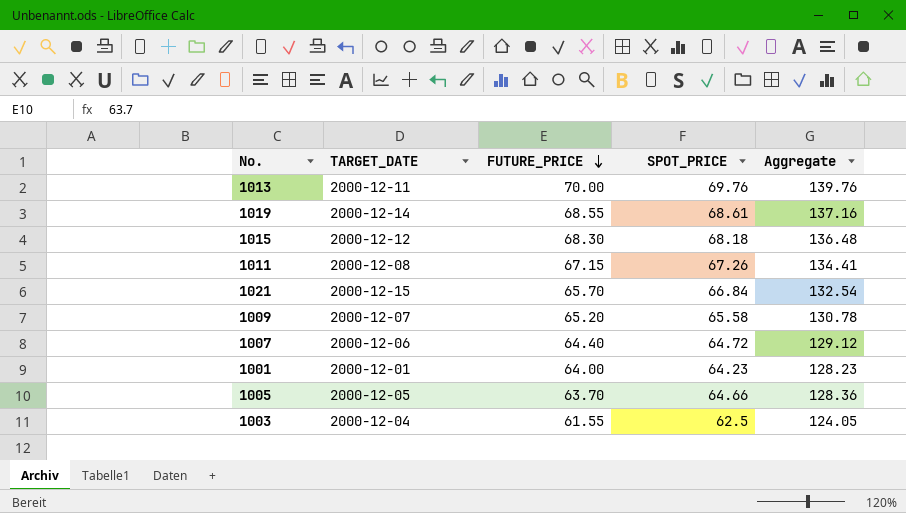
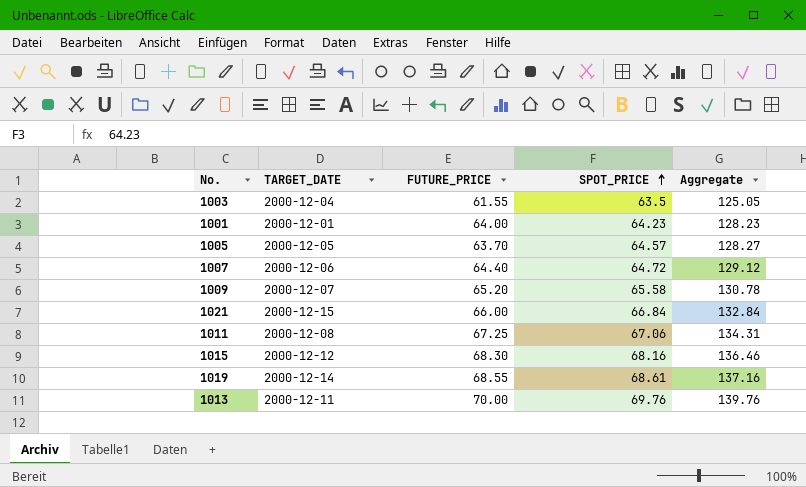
row order: FUTURE_PRICE descending -> SPOT_PRICE ascending
1003 | SPOT_PRICE: 62.5 -> 63.5
1003 | Aggregate: 124.05 -> 125.05
1005 | SPOT_PRICE: 64.66 -> 64.57
1005 | Aggregate: 128.36 -> 128.27
1021 | FUTURE_PRICE: 65.70 -> 66.00
1021 | Aggregate: 132.54 -> 132.84
1011 | FUTURE_PRICE: 67.15 -> 67.25
1011 | SPOT_PRICE: 67.26 -> 67.06
1011 | Aggregate: 134.41 -> 134.31
1015 | SPOT_PRICE: 68.18 -> 68.16
1015 | Aggregate: 136.48 -> 136.46

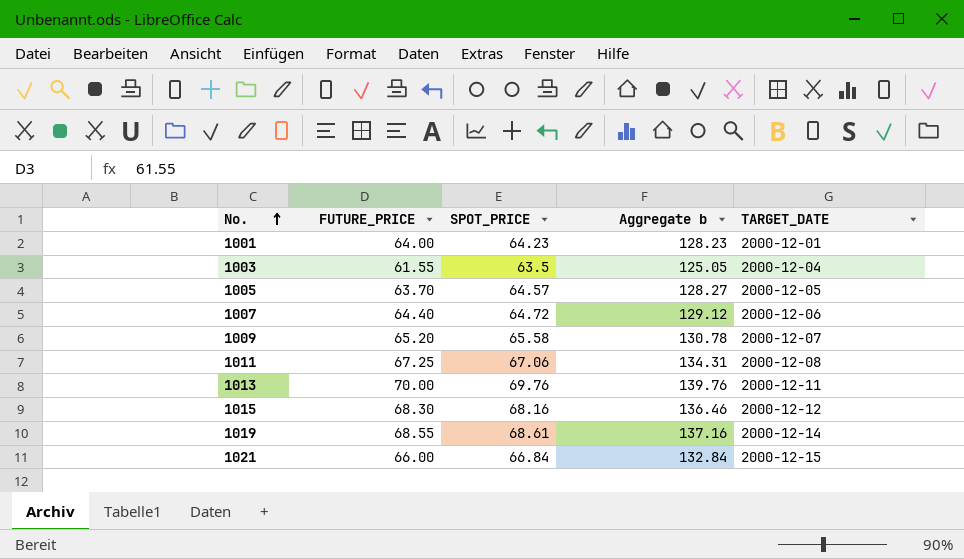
row order: SPOT_PRICE ascending -> No. ascending
column name: Aggregate -> Aggregate b
column TARGET_DATE | position: 2 -> 5

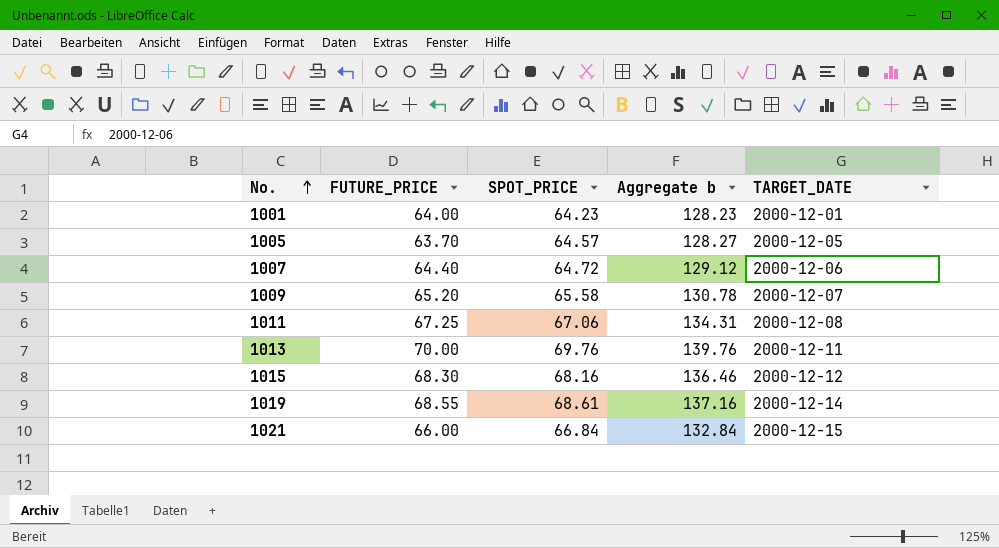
row 1003: 61.55 | 63.5 | 125.05 | 2000-12-04 -> none

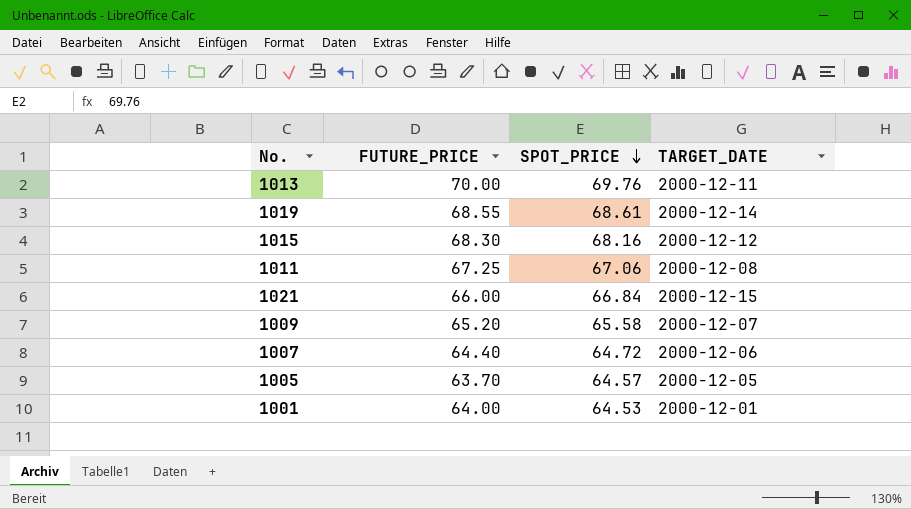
row order: No. ascending -> SPOT_PRICE descending
column Aggregate b | formula: [FUTURE_PRICE] + [SPOT_PRICE] -> none
1001 | SPOT_PRICE: 64.23 -> 64.53

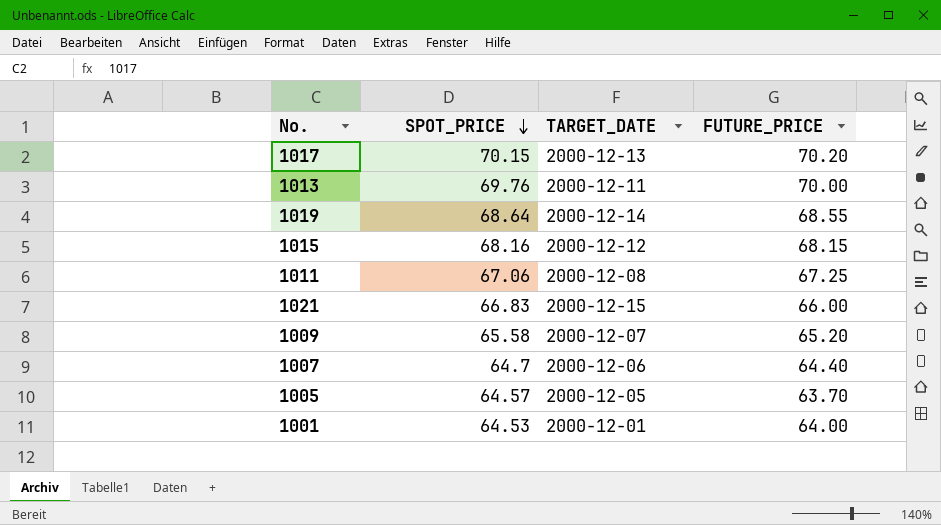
column FUTURE_PRICE | position: 2 -> 4
row 1017: none -> 70.15 | 2000-12-13 | 70.20
1019 | SPOT_PRICE: 68.61 -> 68.64
1015 | FUTURE_PRICE: 68.30 -> 68.15
1021 | SPOT_PRICE: 66.84 -> 66.83
1007 | SPOT_PRICE: 64.72 -> 64.7

